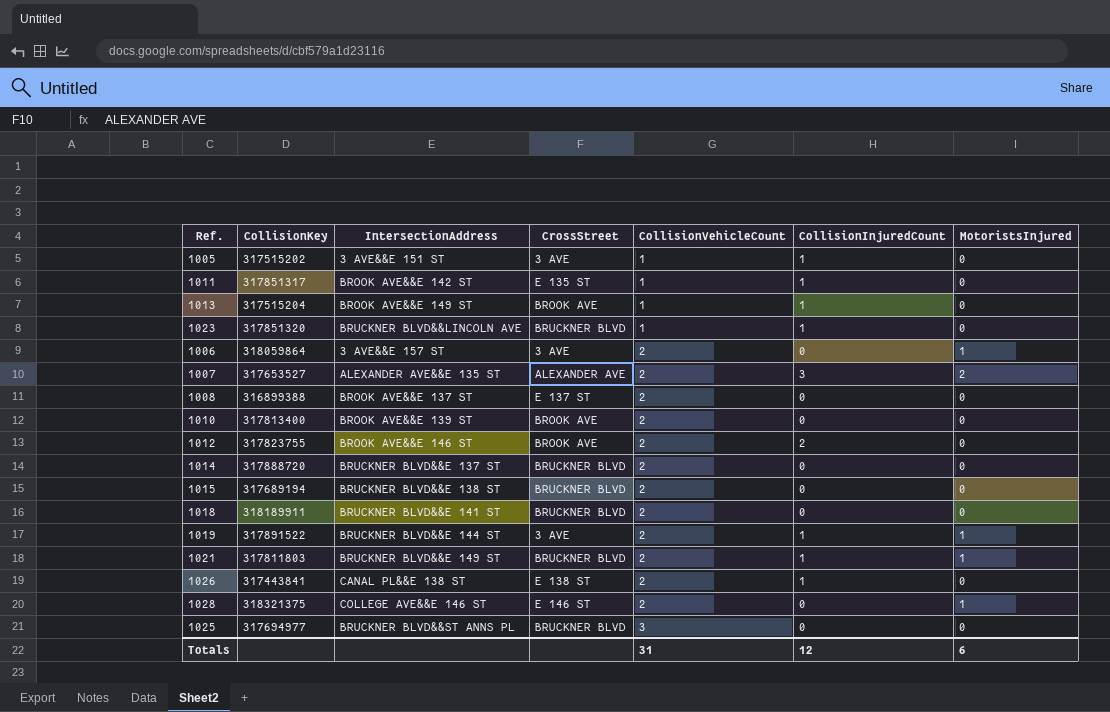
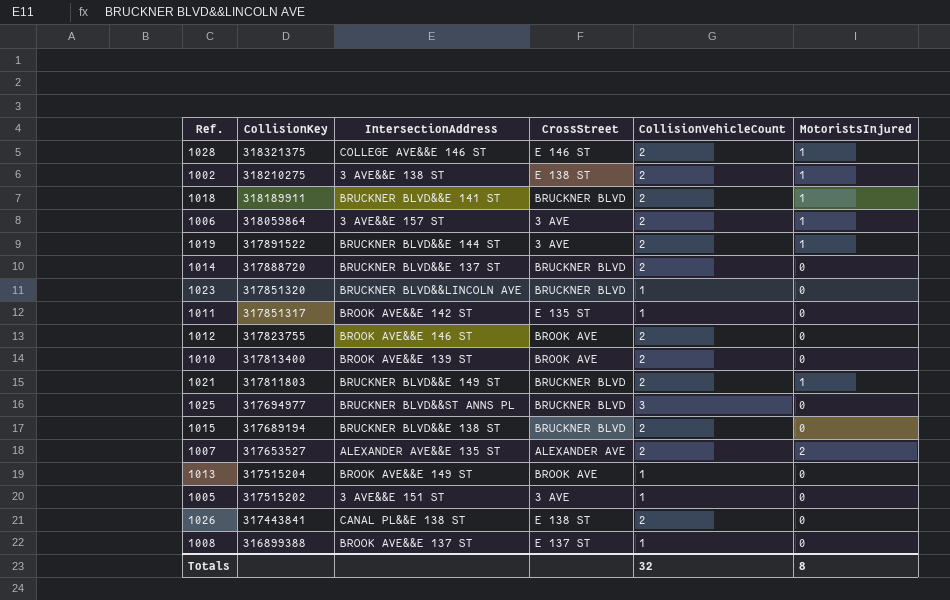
row order: CollisionVehicleCount ascending -> CollisionKey descending
column CollisionInjuredCount | position: 6 -> none
row 1002: none -> 318210275 | 3 AVE&&E 138 ST | E 138 ST | 2 | 1
1018 | MotoristsInjured: 0 -> 1
1008 | CollisionVehicleCount: 2 -> 1
Totals | CollisionVehicleCount: 31 -> 32
Totals | MotoristsInjured: 6 -> 8

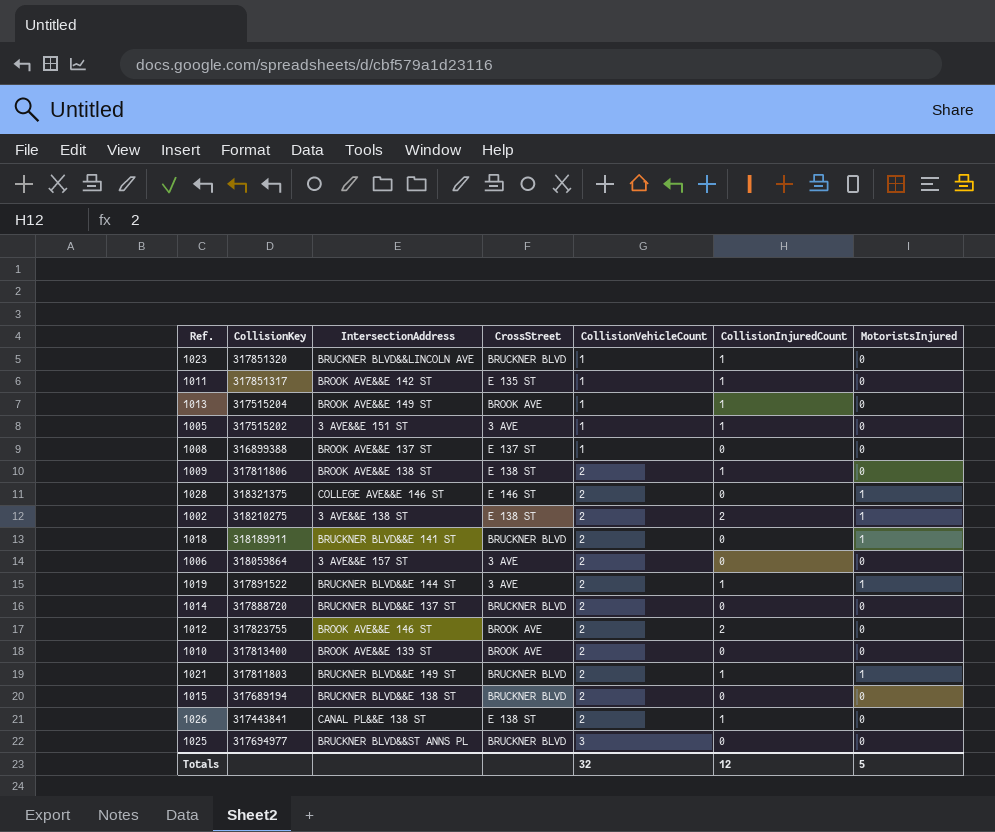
row order: CollisionKey descending -> CollisionVehicleCount ascending
column CollisionInjuredCount | position: none -> 6
row 1007: 317653527 | ALEXANDER AVE&&E 135 ST | ALEXANDER AVE | 2 | 2 -> none
row 1009: none -> 317811806 | BROOK AVE&&E 138 ST | E 138 ST | 2 | 1 | 0
1006 | MotoristsInjured: 1 -> 0
Totals | MotoristsInjured: 8 -> 5

